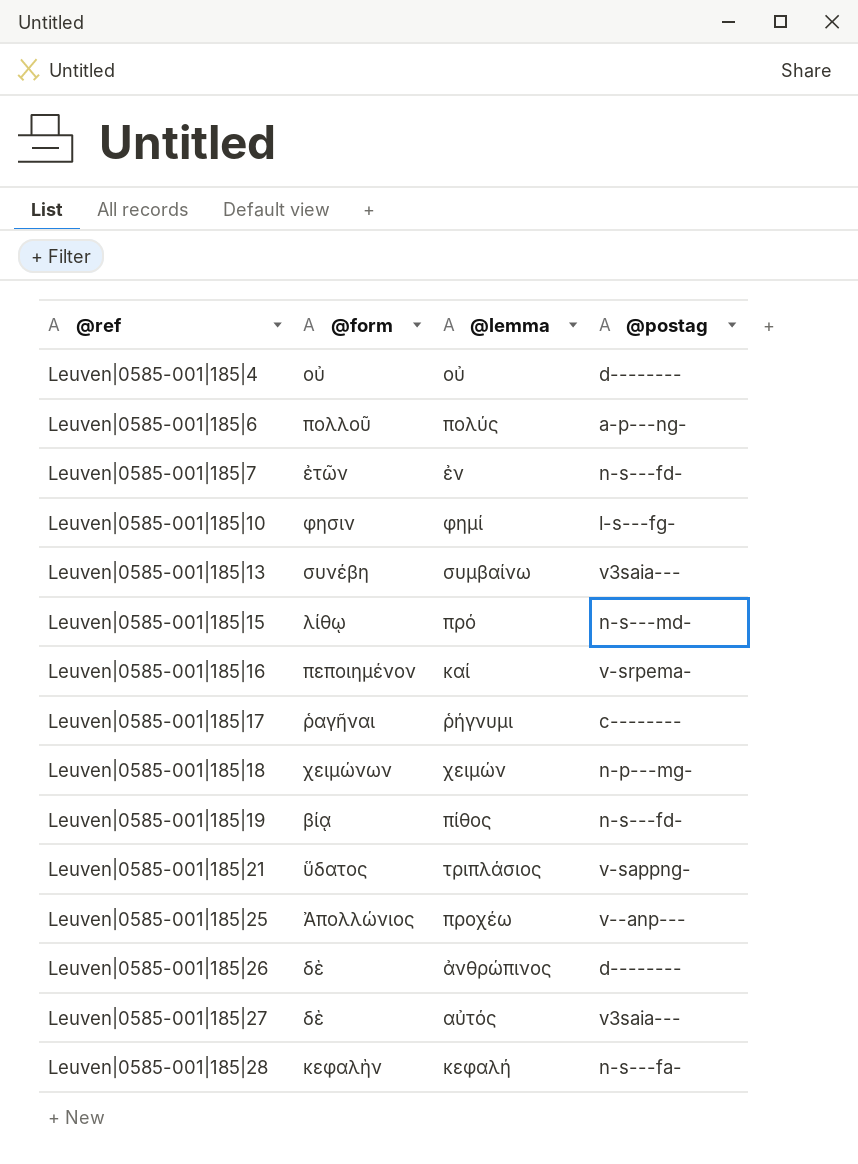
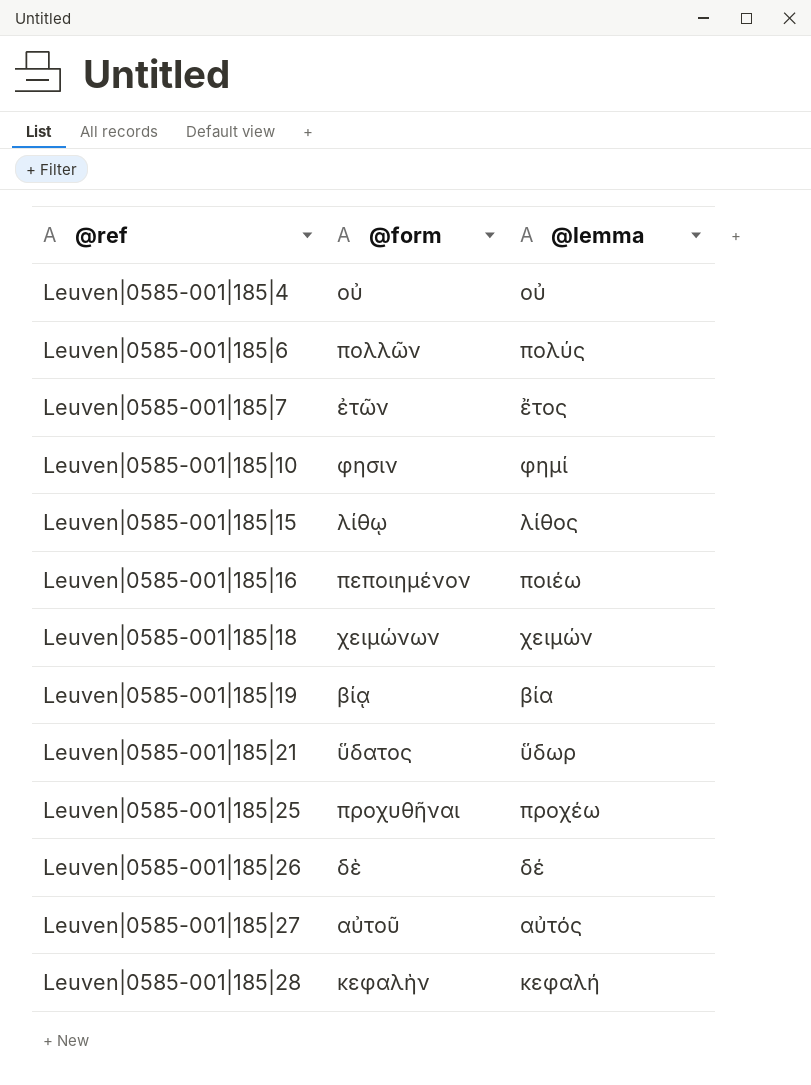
column @postag | position: 4 -> none
row Leuven|0585-001|185|13: συνέβη | συμβαίνω | v3saia--- -> none
row Leuven|0585-001|185|17: ῥαγῆναι | ῥήγνυμι | c-------- -> none
Leuven|0585-001|185|6 | @form: πολλοῦ -> πολλῶν
Leuven|0585-001|185|7 | @lemma: ἐν -> ἔτος
Leuven|0585-001|185|15 | @lemma: πρό -> λίθος
Leuven|0585-001|185|16 | @lemma: καί -> ποιέω
Leuven|0585-001|185|19 | @lemma: πίθος -> βία
Leuven|0585-001|185|21 | @lemma: τριπλάσιος -> ὕδωρ
Leuven|0585-001|185|25 | @form: Ἀπολλώνιος -> προχυθῆναι
Leuven|0585-001|185|26 | @lemma: ἀνθρώπινος -> δέ
Leuven|0585-001|185|27 | @form: δὲ -> αὐτοῦ

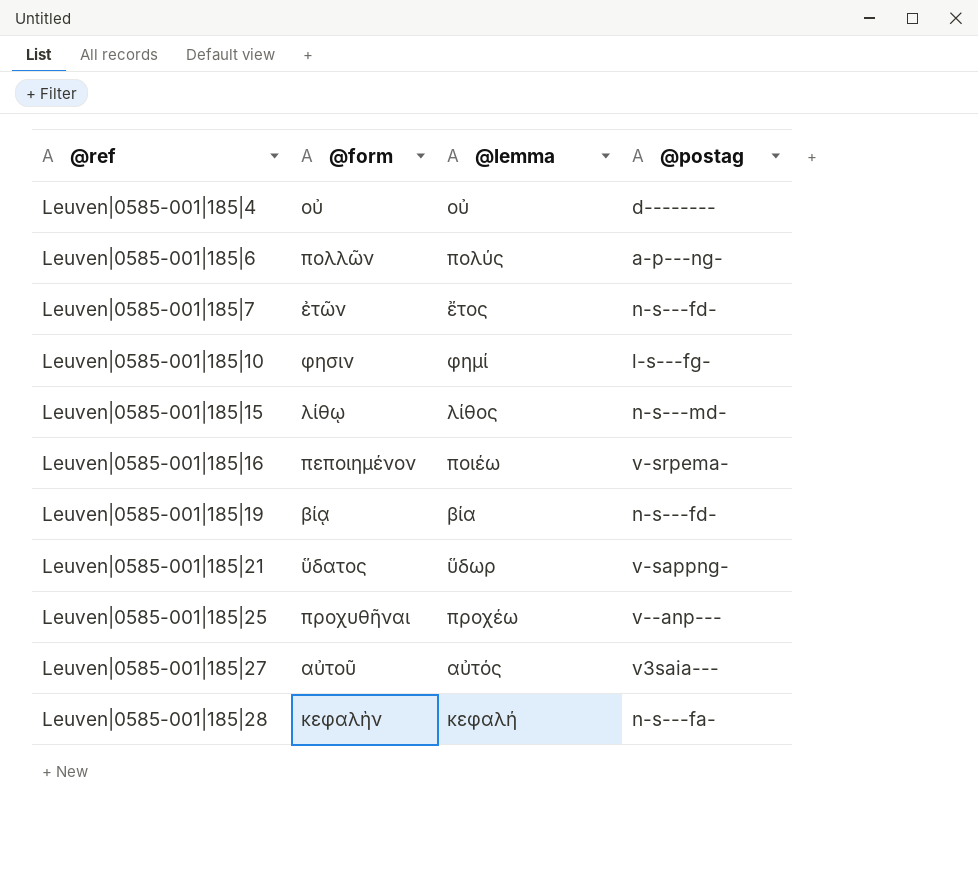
column @postag | position: none -> 4
row Leuven|0585-001|185|18: χειμώνων | χειμών -> none
row Leuven|0585-001|185|26: δὲ | δέ -> none

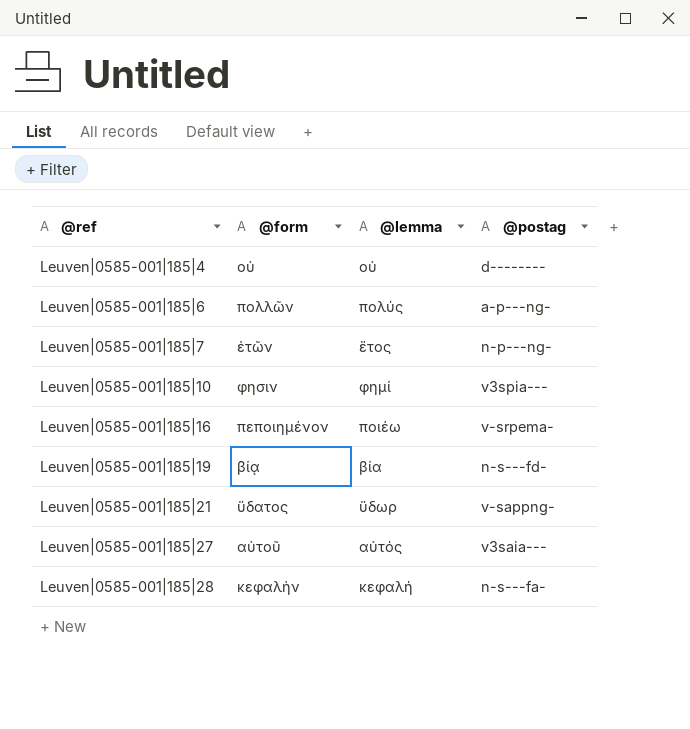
row Leuven|0585-001|185|15: λίθῳ | λίθος | n-s---md- -> none
row Leuven|0585-001|185|25: προχυθῆναι | προχέω | v--anp--- -> none
Leuven|0585-001|185|7 | @postag: n-s---fd- -> n-p---ng-
Leuven|0585-001|185|10 | @postag: l-s---fg- -> v3spia---

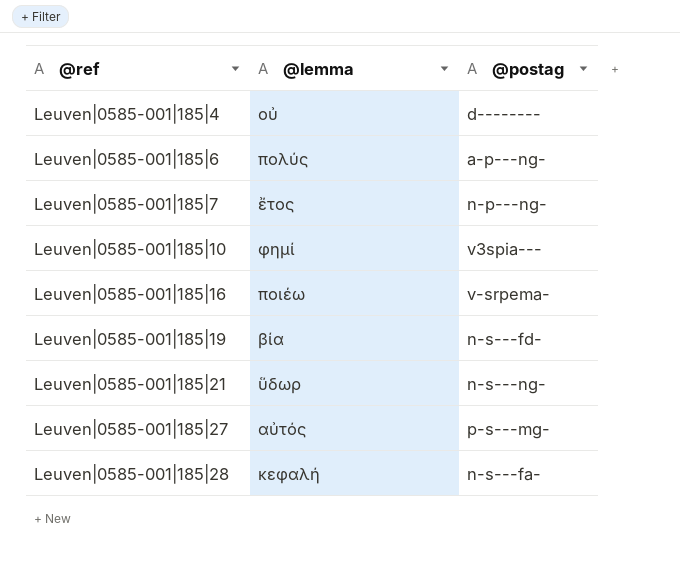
column @form | position: 2 -> none
Leuven|0585-001|185|21 | @postag: v-sappng- -> n-s---ng-
Leuven|0585-001|185|27 | @postag: v3saia--- -> p-s---mg-

